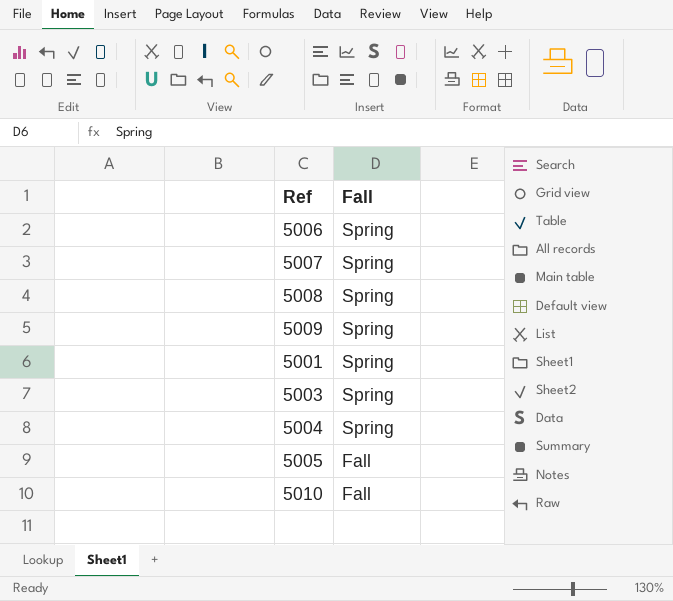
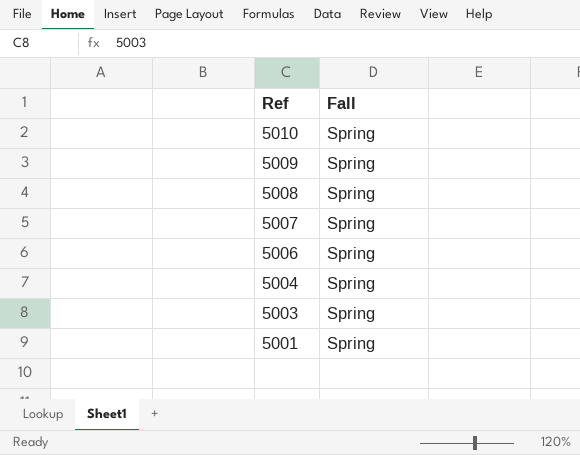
row order: Fall descending -> Ref descending
row 5005: Fall -> none
5010 | Fall: Fall -> Spring

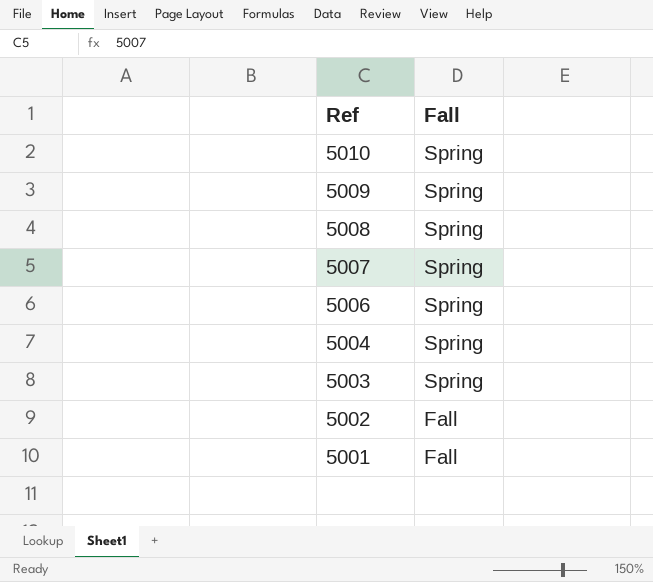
row 5002: none -> Fall
5001 | Fall: Spring -> Fall

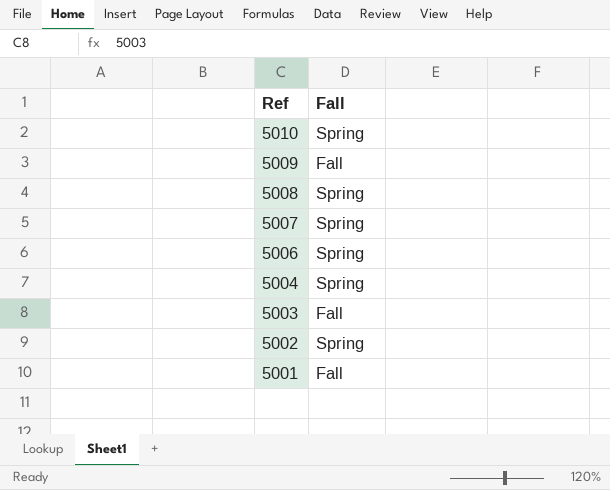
5009 | Fall: Spring -> Fall
5003 | Fall: Spring -> Fall
5002 | Fall: Fall -> Spring

